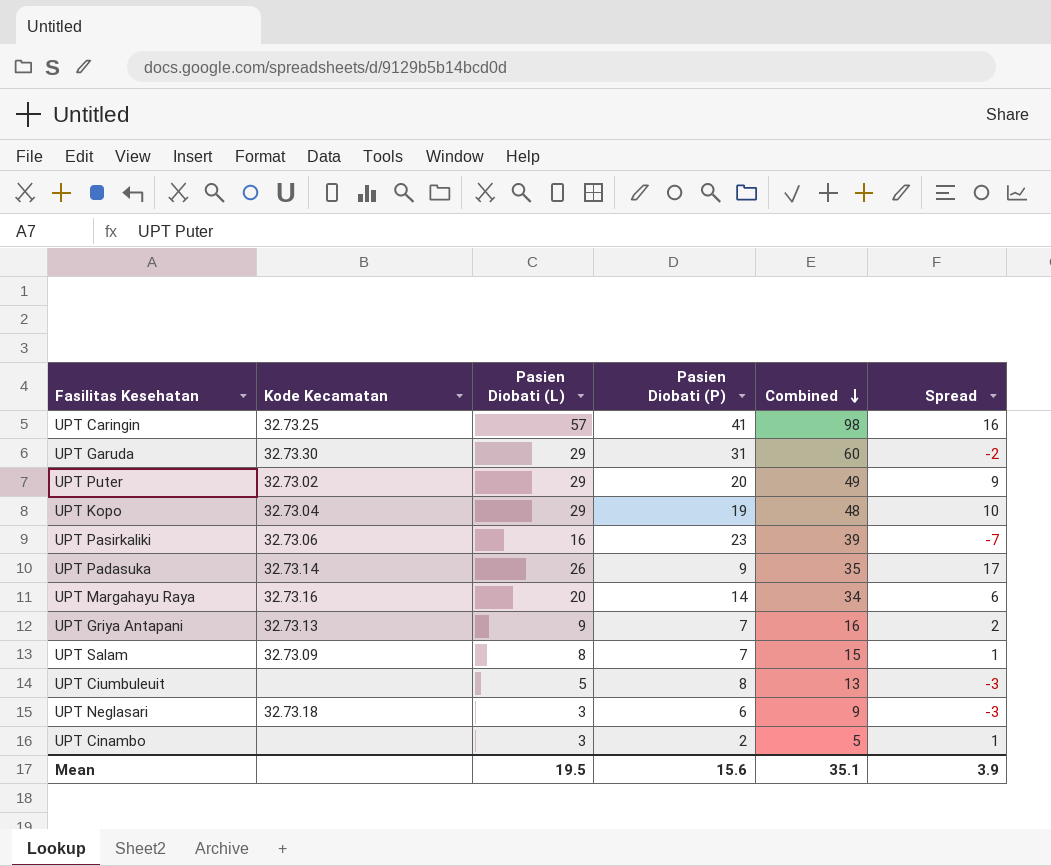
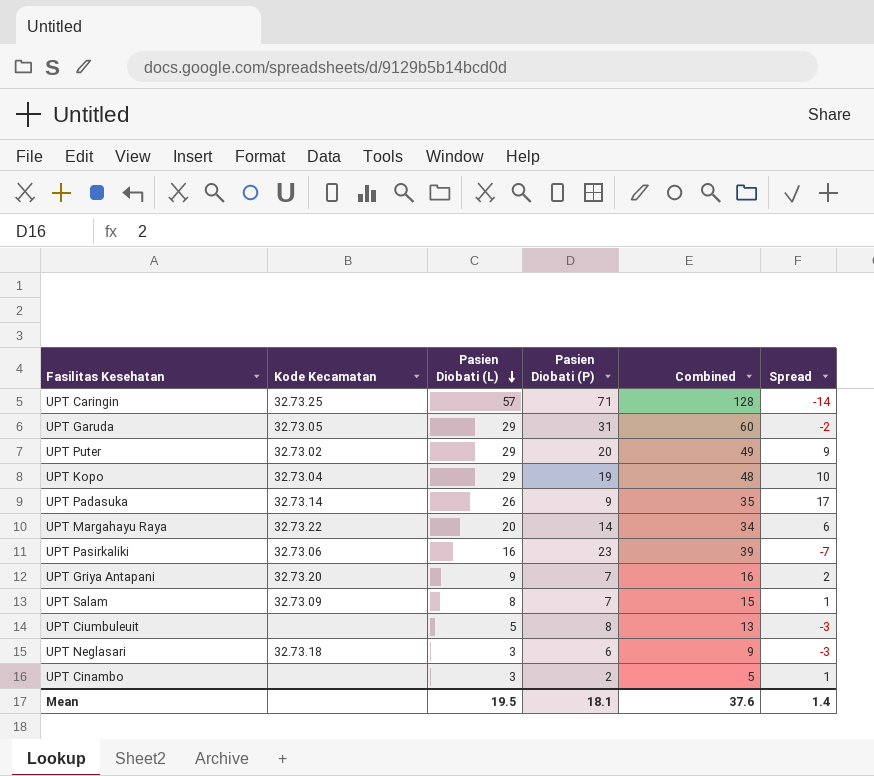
row order: Combined descending -> Pasien Diobati (L) descending
UPT Caringin | Pasien Diobati (P): 41 -> 71
UPT Caringin | Combined: 98 -> 128
UPT Caringin | Spread: 16 -> -14
UPT Garuda | Kode Kecamatan: 32.73.30 -> 32.73.05
UPT Margahayu Raya | Kode Kecamatan: 32.73.16 -> 32.73.22
UPT Griya Antapani | Kode Kecamatan: 32.73.13 -> 32.73.20
Mean | Pasien Diobati (P): 15.6 -> 18.1
Mean | Combined: 35.1 -> 37.6
Mean | Spread: 3.9 -> 1.4

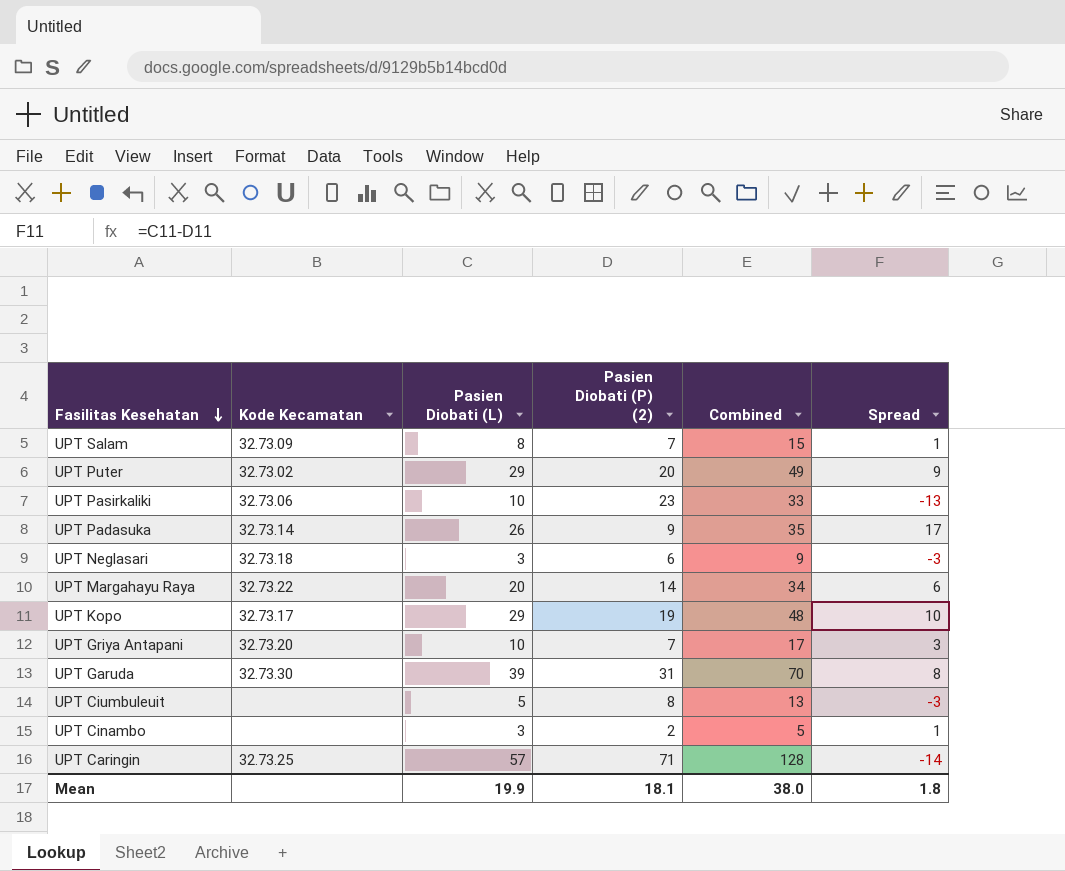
row order: Pasien Diobati (L) descending -> Fasilitas Kesehatan descending
column name: Pasien Diobati (P) -> Pasien Diobati (P) (2)
UPT Pasirkaliki | Pasien Diobati (L): 16 -> 10
UPT Pasirkaliki | Combined: 39 -> 33
UPT Pasirkaliki | Spread: -7 -> -13
UPT Kopo | Kode Kecamatan: 32.73.04 -> 32.73.17
UPT Griya Antapani | Pasien Diobati (L): 9 -> 10
UPT Griya Antapani | Combined: 16 -> 17
UPT Griya Antapani | Spread: 2 -> 3
UPT Garuda | Kode Kecamatan: 32.73.05 -> 32.73.30
UPT Garuda | Pasien Diobati (L): 29 -> 39
UPT Garuda | Combined: 60 -> 70
UPT Garuda | Spread: -2 -> 8
Mean | Pasien Diobati (L): 19.5 -> 19.9
Mean | Combined: 37.6 -> 38.0
Mean | Spread: 1.4 -> 1.8

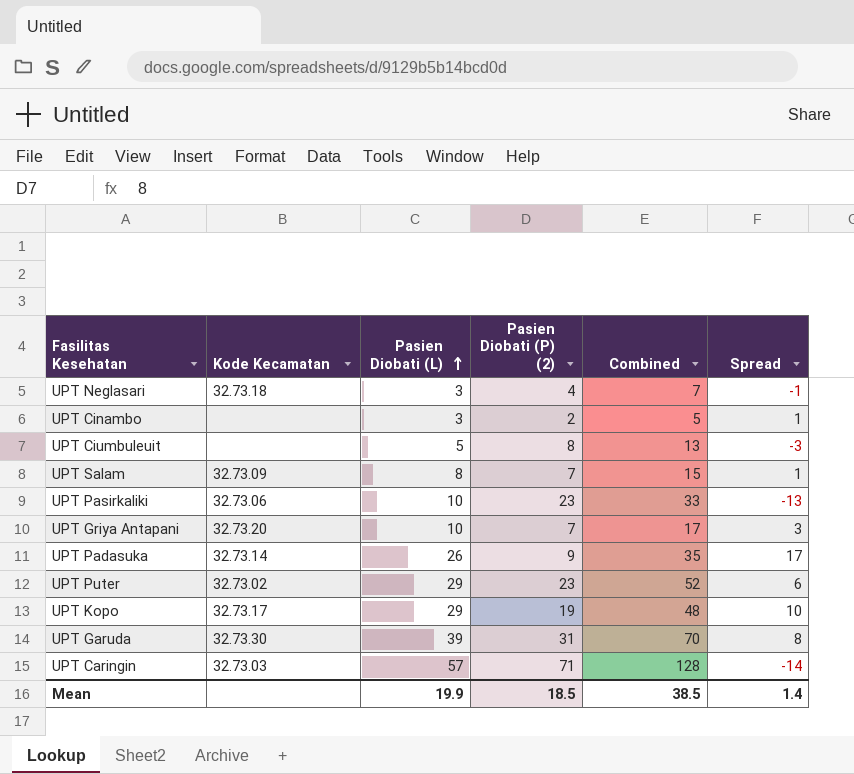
row order: Fasilitas Kesehatan descending -> Pasien Diobati (L) ascending
row UPT Margahayu Raya: 32.73.22 | 20 | 14 | 34 | 6 -> none
UPT Neglasari | Pasien Diobati (P) (2): 6 -> 4
UPT Neglasari | Combined: 9 -> 7
UPT Neglasari | Spread: -3 -> -1
UPT Puter | Pasien Diobati (P) (2): 20 -> 23
UPT Puter | Combined: 49 -> 52
UPT Puter | Spread: 9 -> 6
UPT Caringin | Kode Kecamatan: 32.73.25 -> 32.73.03
Mean | Pasien Diobati (P) (2): 18.1 -> 18.5
Mean | Combined: 38.0 -> 38.5
Mean | Spread: 1.8 -> 1.4

